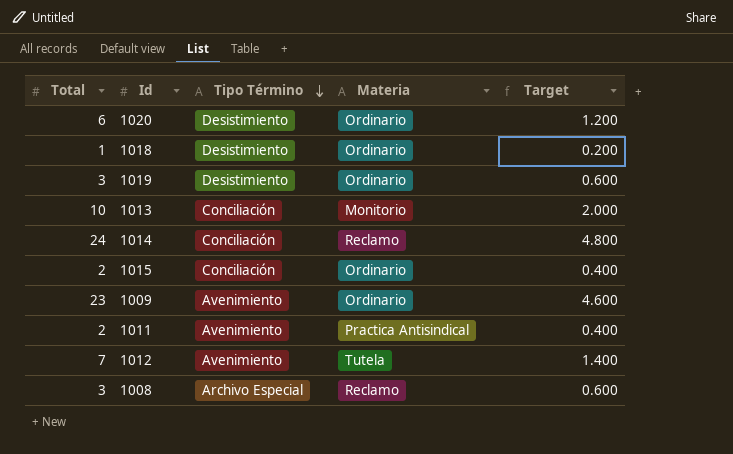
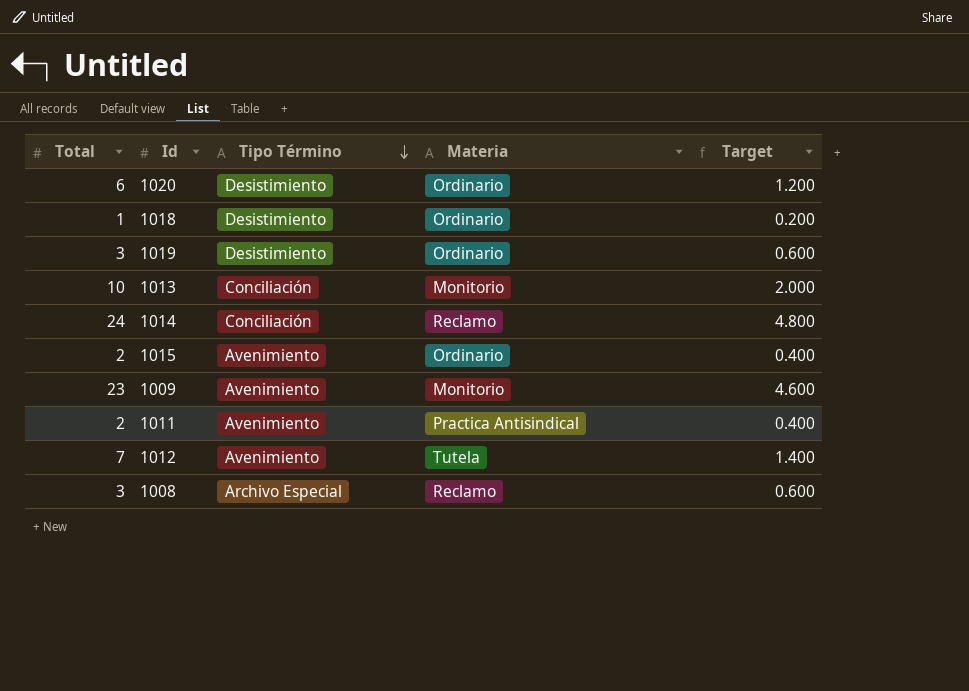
1015 | Tipo Término: Conciliación -> Avenimiento
1009 | Materia: Ordinario -> Monitorio

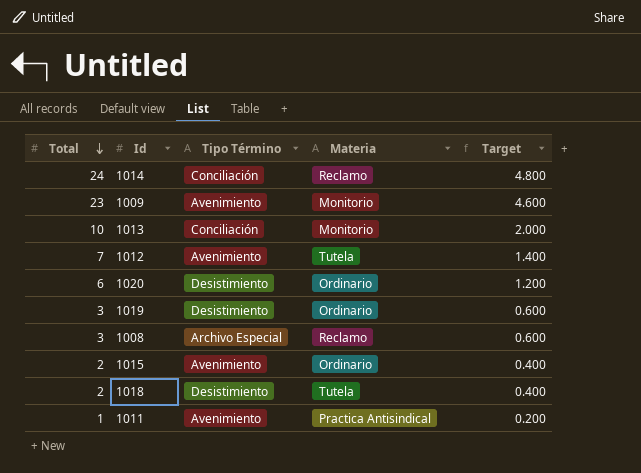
row order: Tipo Término descending -> Total descending
1018 | Total: 1 -> 2
1018 | Materia: Ordinario -> Tutela
1018 | Target: 0.200 -> 0.400
1011 | Total: 2 -> 1
1011 | Target: 0.400 -> 0.200

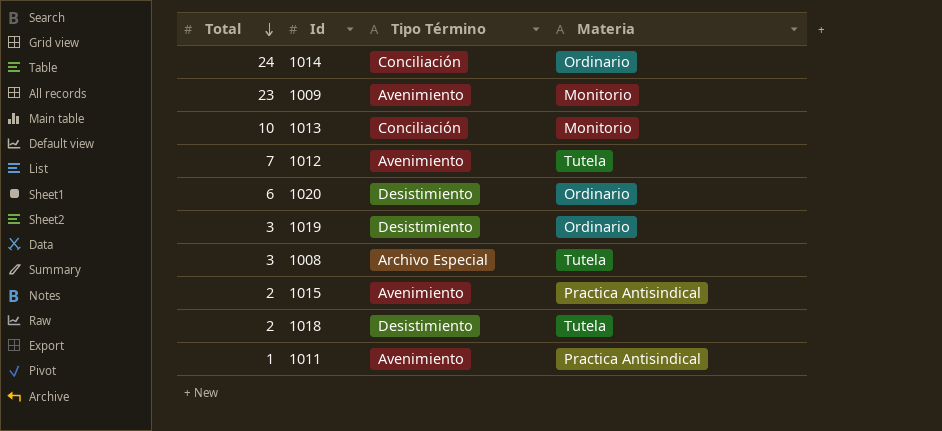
column Target | formula: [Total] * 0.2 -> none
1014 | Materia: Reclamo -> Ordinario
1008 | Materia: Reclamo -> Tutela
1015 | Materia: Ordinario -> Practica Antisindical

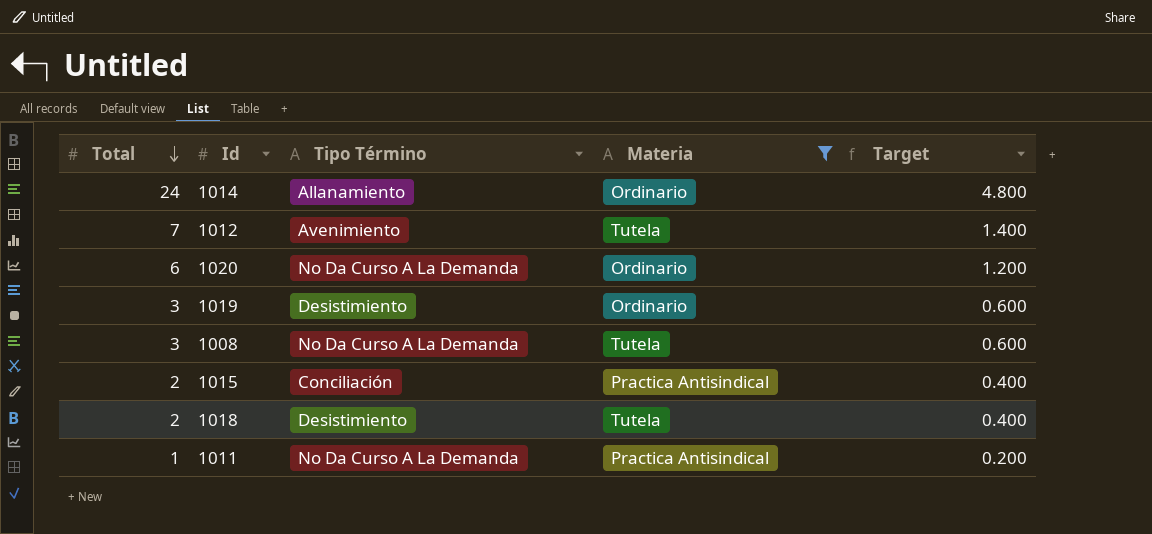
filter: none -> Materia != Monitorio
column Target | formula: none -> [Total] * 0.2
1014 | Tipo Término: Conciliación -> Allanamiento
1020 | Tipo Término: Desistimiento -> No Da Curso A La Demanda
1008 | Tipo Término: Archivo Especial -> No Da Curso A La Demanda
1015 | Tipo Término: Avenimiento -> Conciliación
1011 | Tipo Término: Avenimiento -> No Da Curso A La Demanda

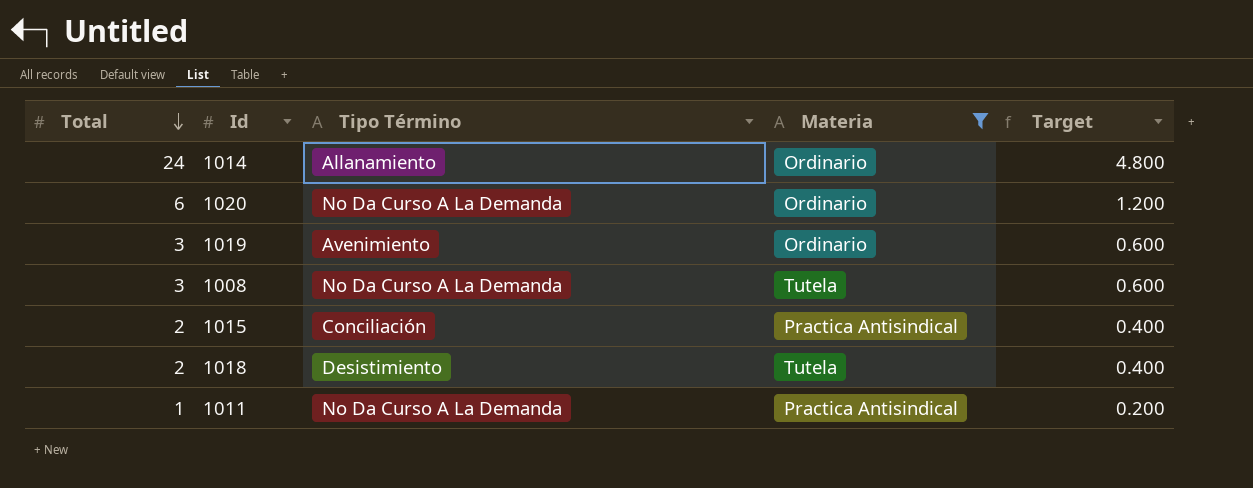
row 1012: 7 | Avenimiento | Tutela | 1.400 -> none
1019 | Tipo Término: Desistimiento -> Avenimiento

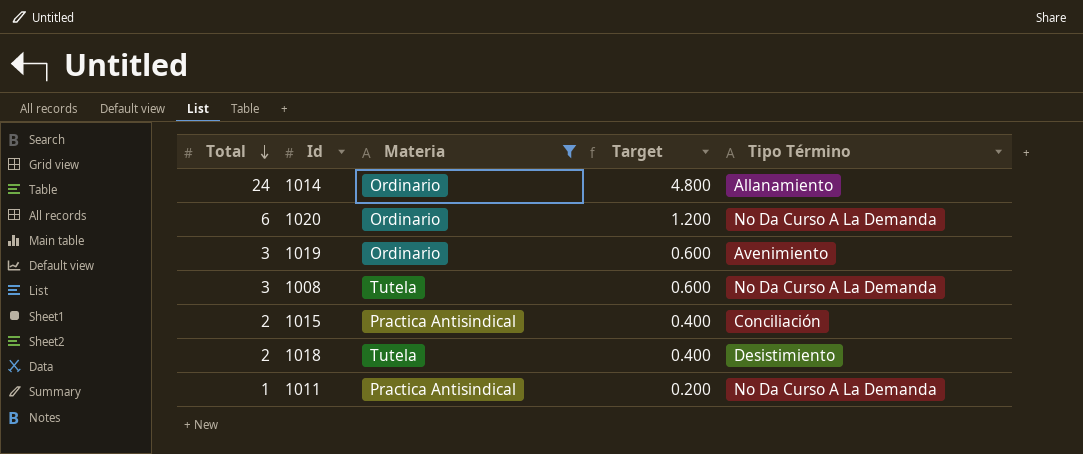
column Tipo Término | position: 3 -> 5

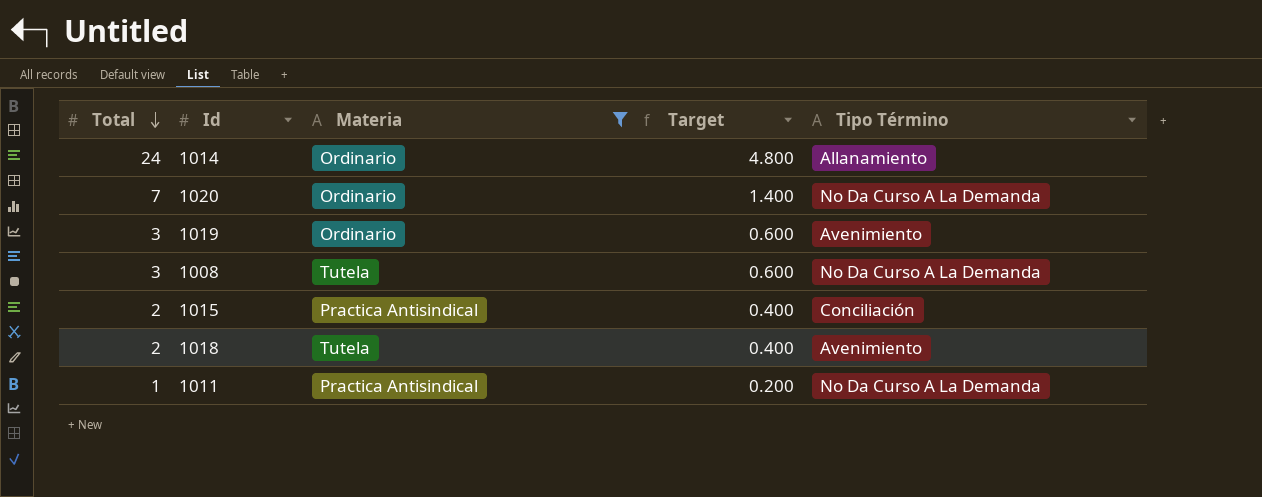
1020 | Total: 6 -> 7
1020 | Target: 1.200 -> 1.400
1018 | Tipo Término: Desistimiento -> Avenimiento

